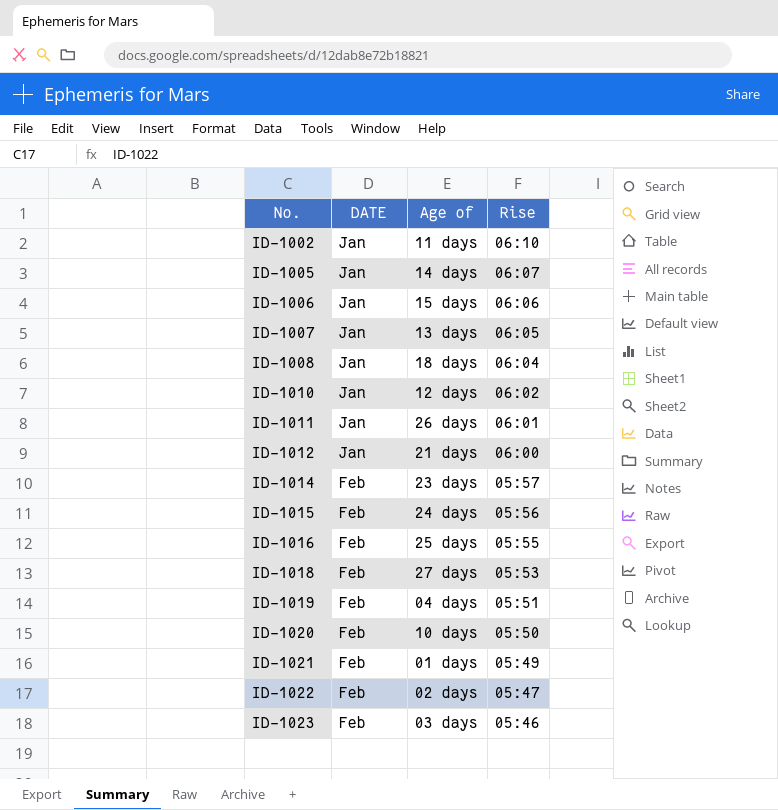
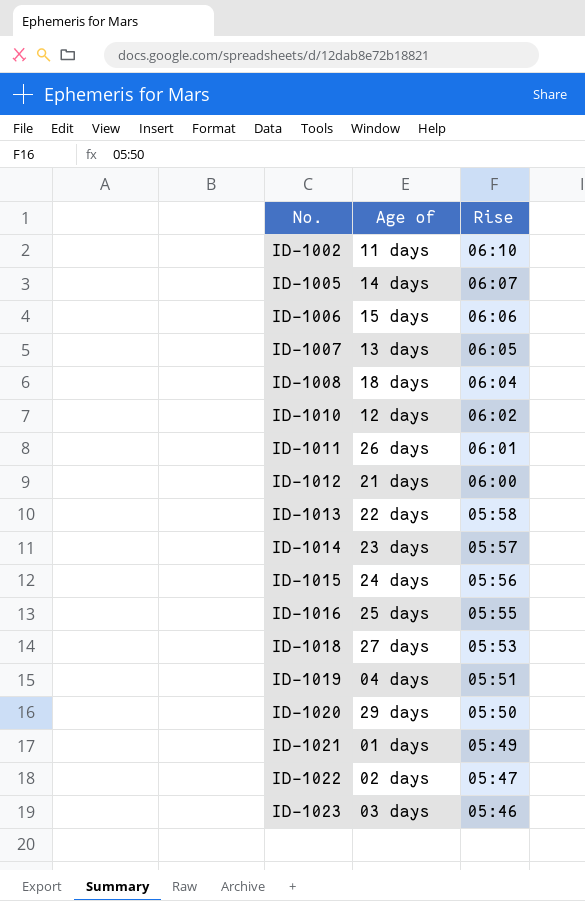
column DATE | position: 2 -> none
row ID-1013: none -> 22 days | 05:58
ID-1020 | Age of: 10 days -> 29 days

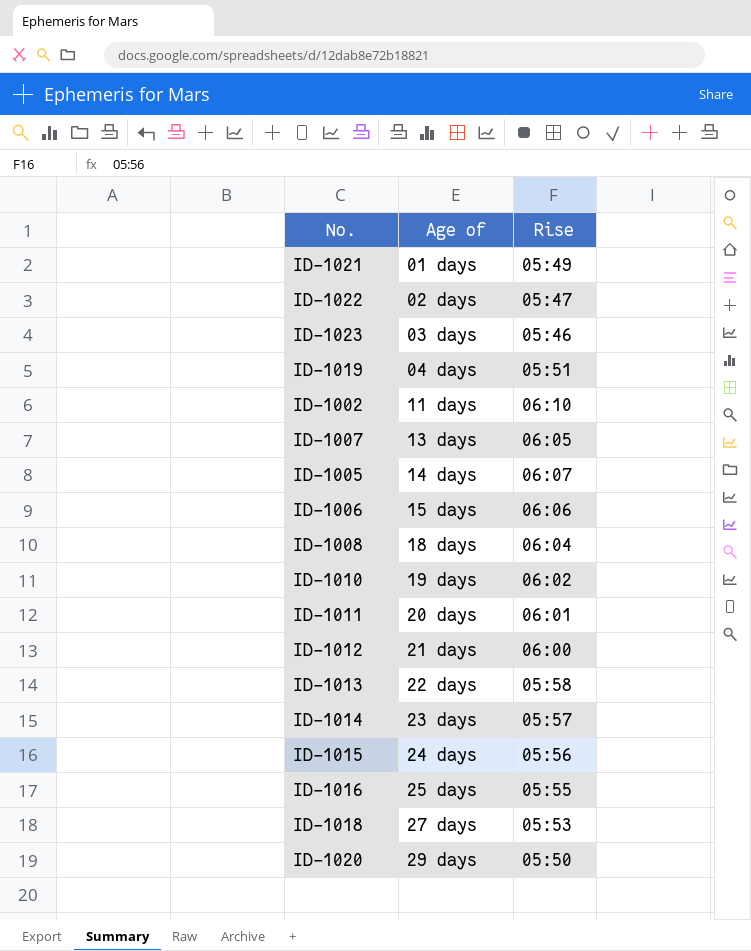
row order: No. ascending -> Age of ascending
ID-1010 | Age of: 12 days -> 19 days
ID-1011 | Age of: 26 days -> 20 days

